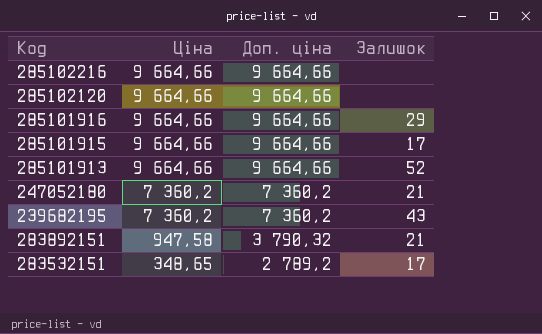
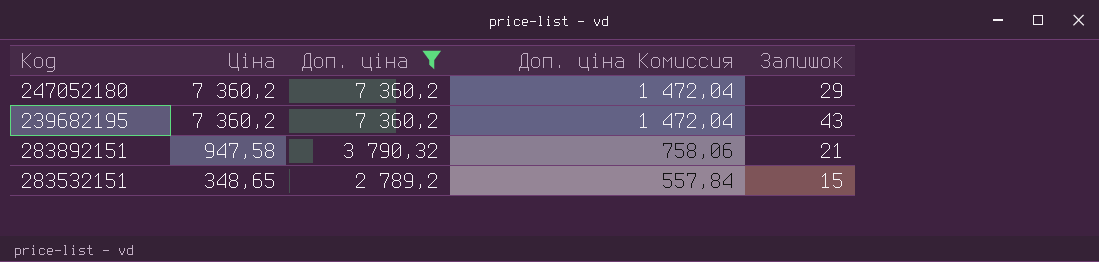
filter: none -> Доп. ціна != 9 664,66
column Доп. ціна Комиссия | formula: none -> [Доп. ціна] * 0,2
247052180 | Залишок: 21 -> 29
283532151 | Залишок: 17 -> 15

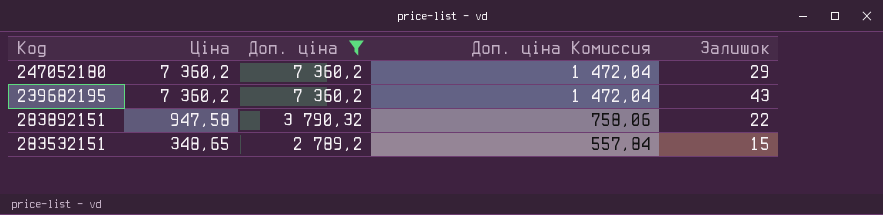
283892151 | Залишок: 21 -> 22

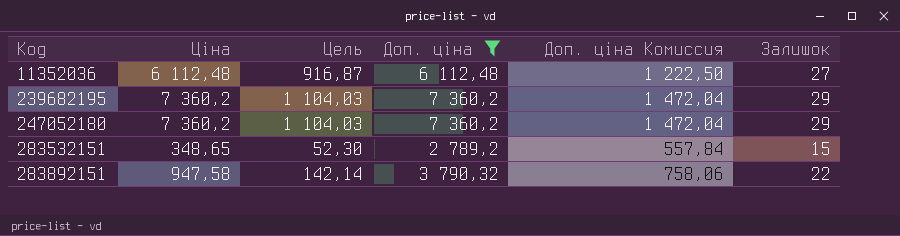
row order: Ціна descending -> Код ascending
column Цель | formula: none -> [Ціна] * 0,15
row 11352036: none -> 6 112,48 | 916,87 | 6 112,48 | 1 222,50 | 27
239682195 | Залишок: 43 -> 29

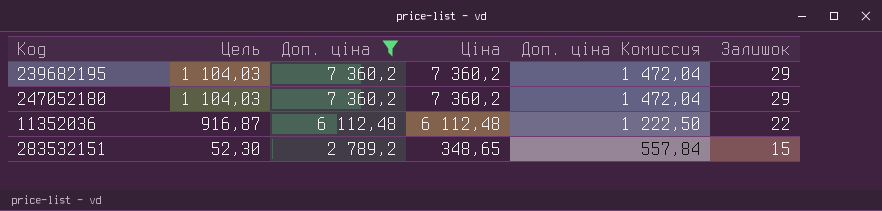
row order: Код ascending -> Цель descending
column Ціна | position: 2 -> 4
row 283892151: 947,58 | 142,14 | 3 790,32 | 758,06 | 22 -> none
11352036 | Залишок: 27 -> 22

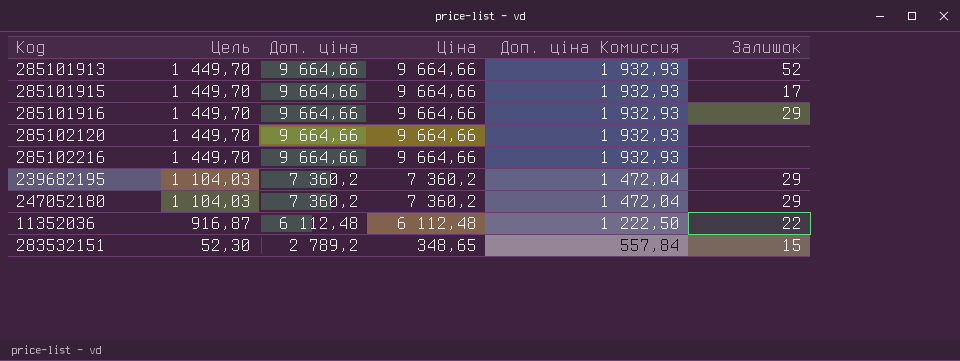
filter: Доп. ціна != 9 664,66 -> none

